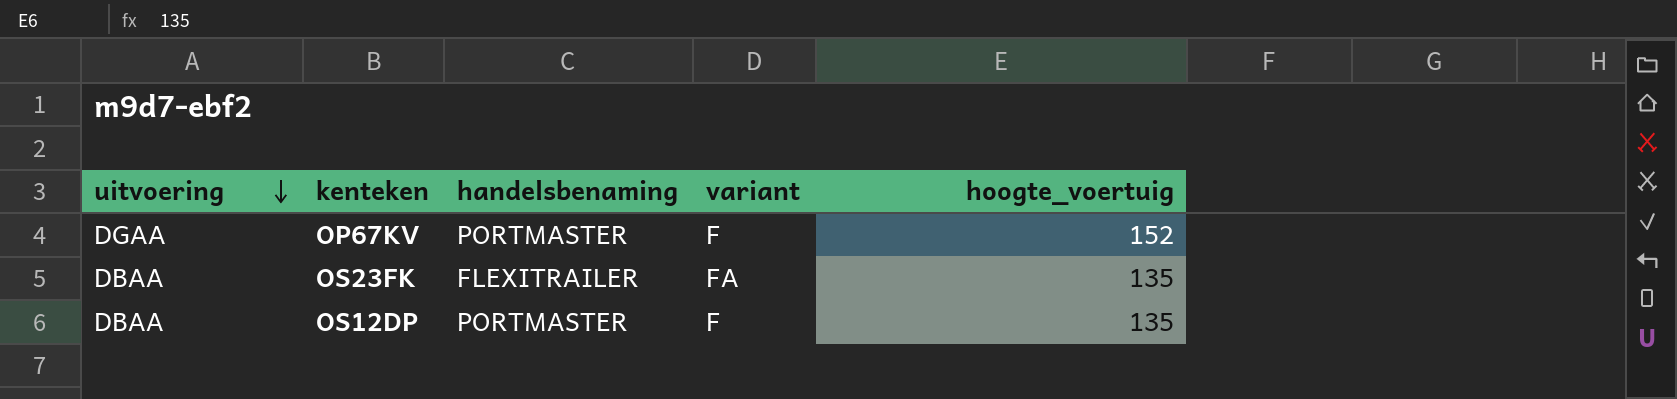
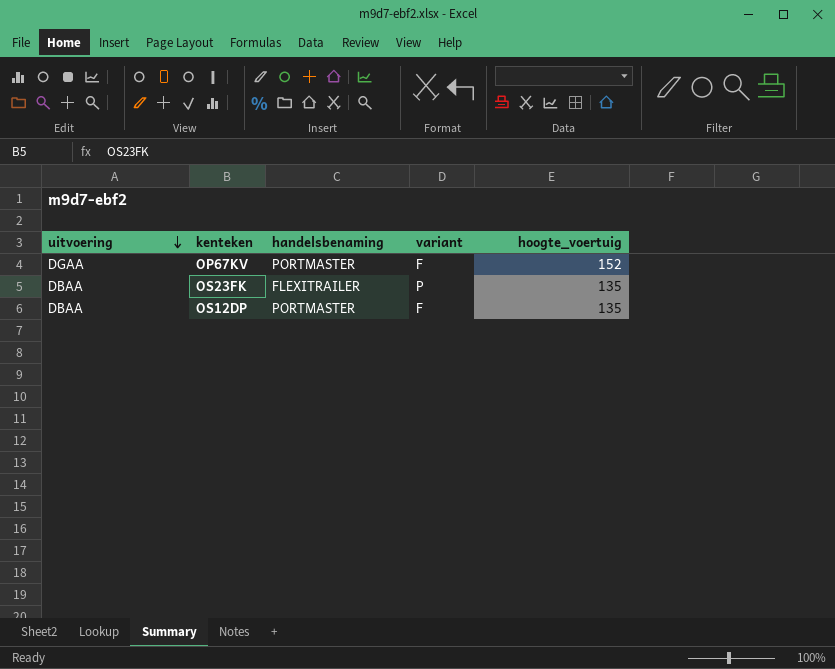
OS23FK | variant: FA -> P

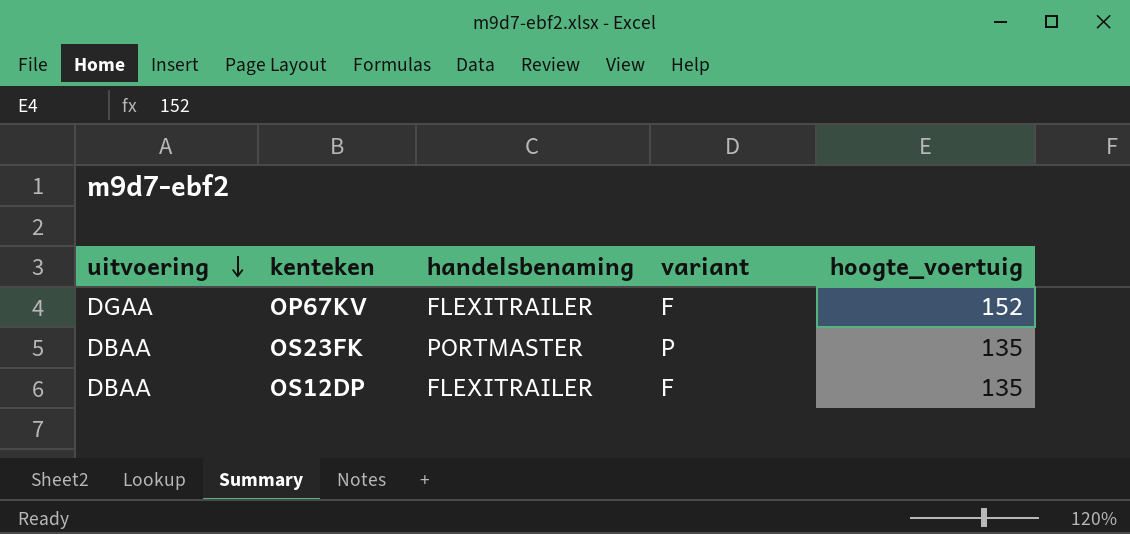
OP67KV | handelsbenaming: PORTMASTER -> FLEXITRAILER
OS23FK | handelsbenaming: FLEXITRAILER -> PORTMASTER
OS12DP | handelsbenaming: PORTMASTER -> FLEXITRAILER

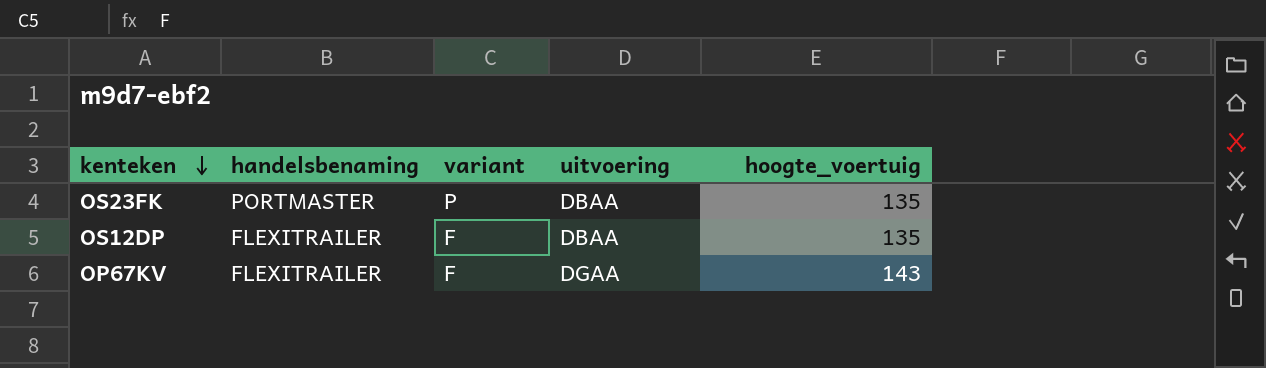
row order: uitvoering descending -> kenteken descending
column uitvoering | position: 1 -> 4
OP67KV | hoogte_voertuig: 152 -> 143

